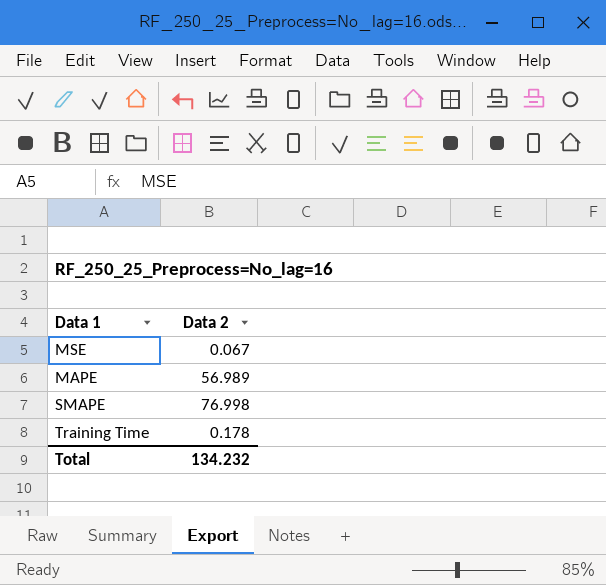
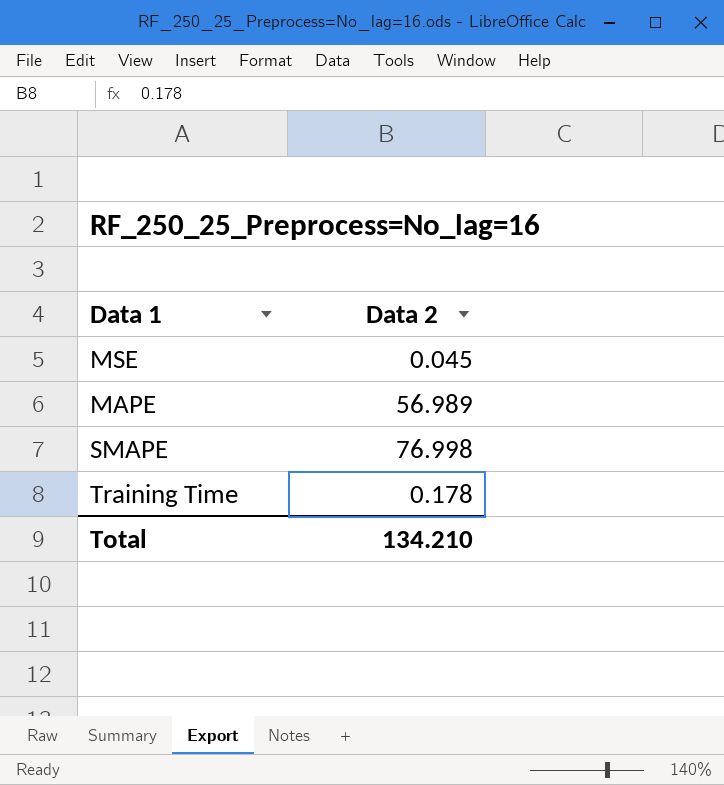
MSE | Data 2: 0.067 -> 0.045
Total | Data 2: 134.232 -> 134.210

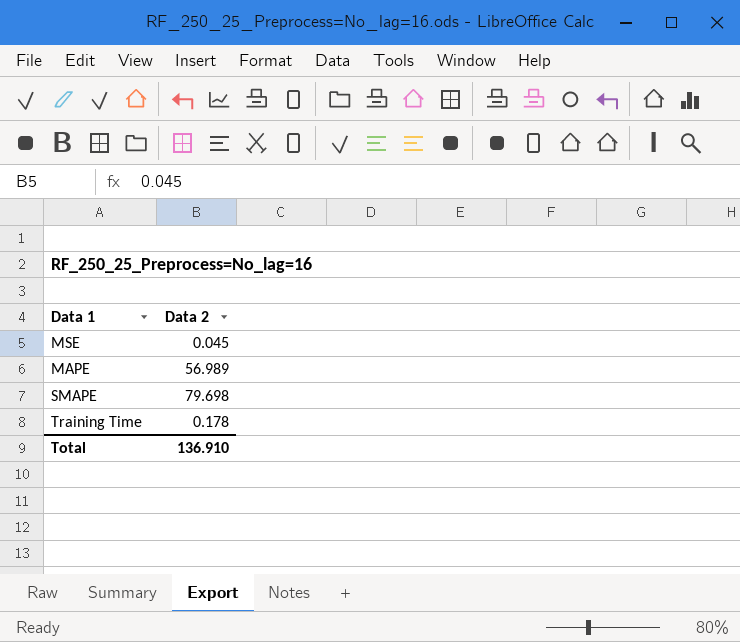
SMAPE | Data 2: 76.998 -> 79.698
Total | Data 2: 134.210 -> 136.910

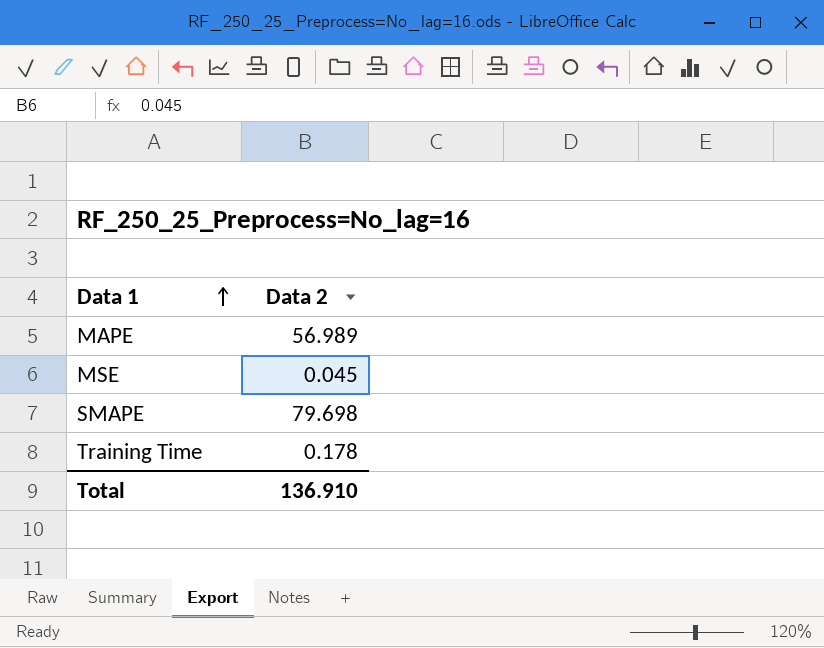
row order: none -> Data 1 ascending

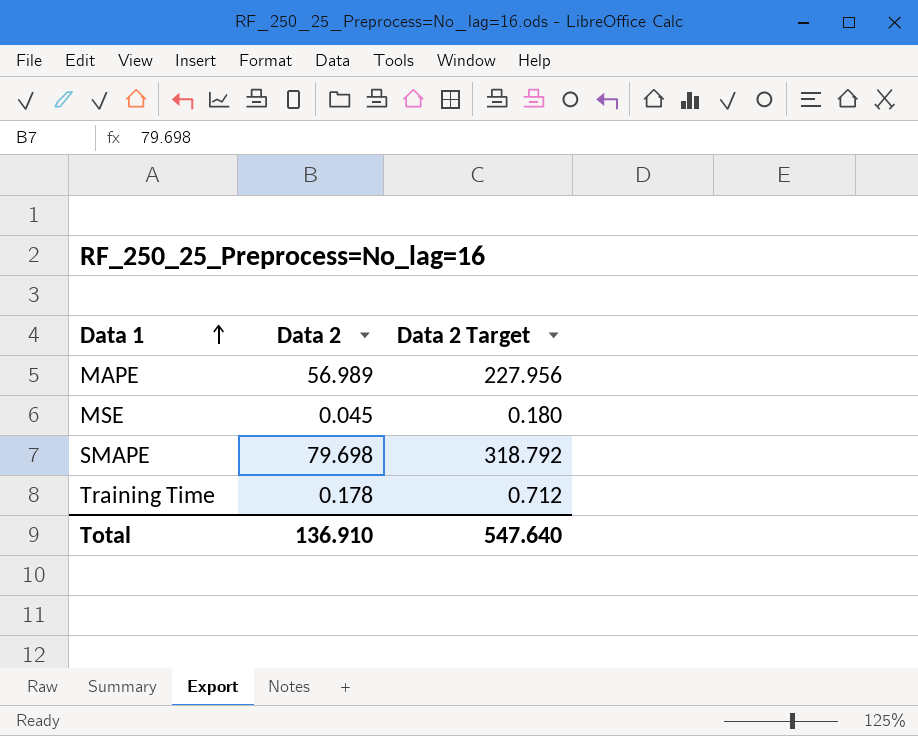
column Data 2 Target | formula: none -> [Data 2] * 4

